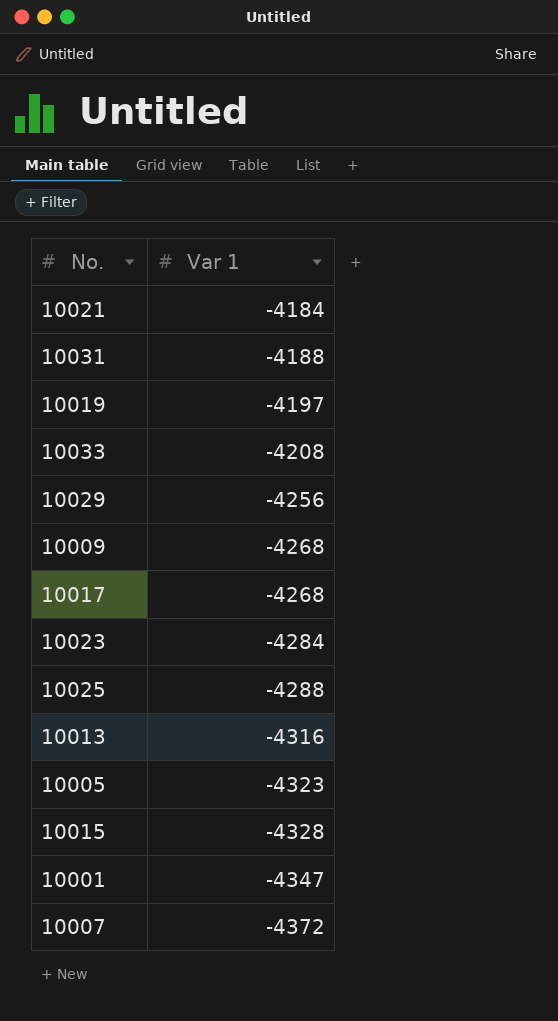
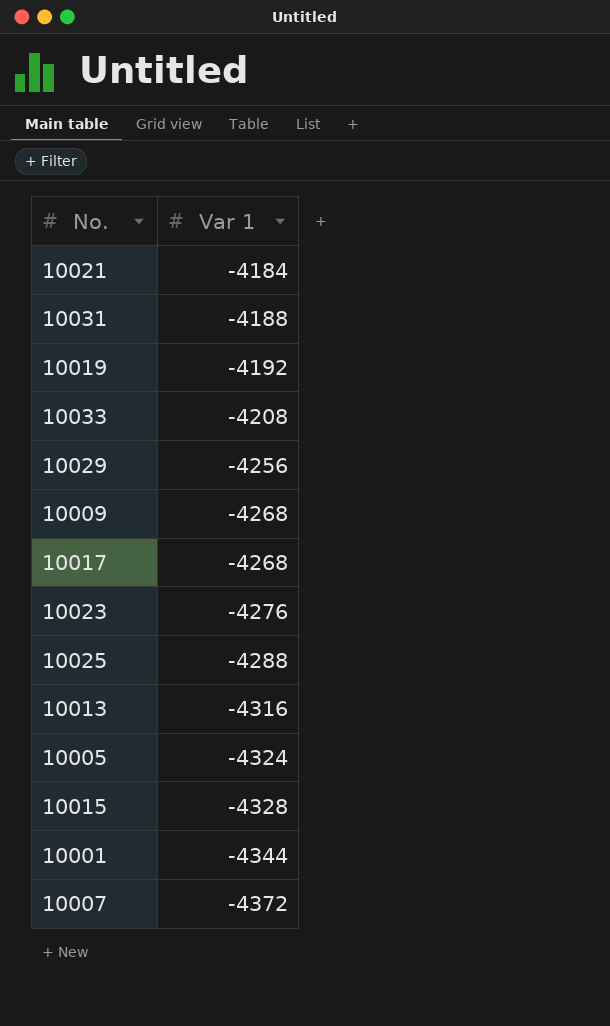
10019 | Var 1: -4197 -> -4192
10023 | Var 1: -4284 -> -4276
10005 | Var 1: -4323 -> -4324
10001 | Var 1: -4347 -> -4344

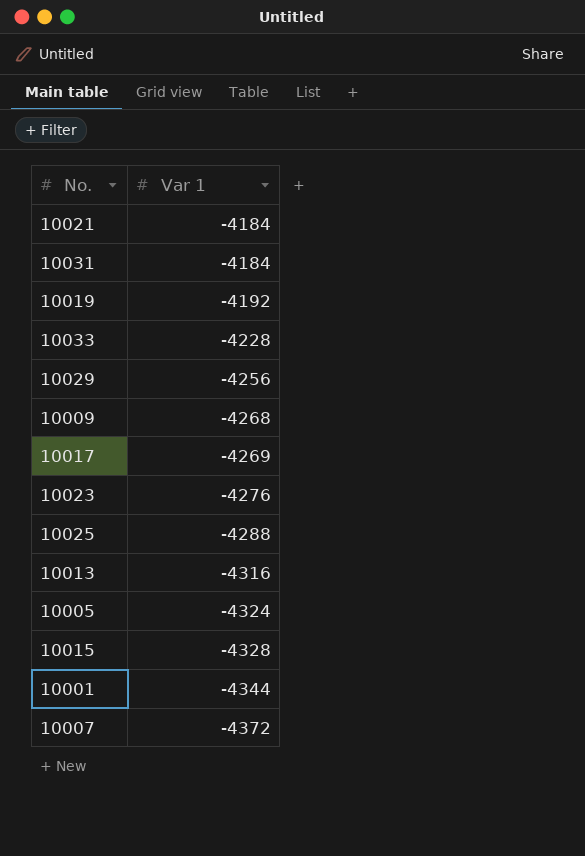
10031 | Var 1: -4188 -> -4184
10033 | Var 1: -4208 -> -4228
10017 | Var 1: -4268 -> -4269

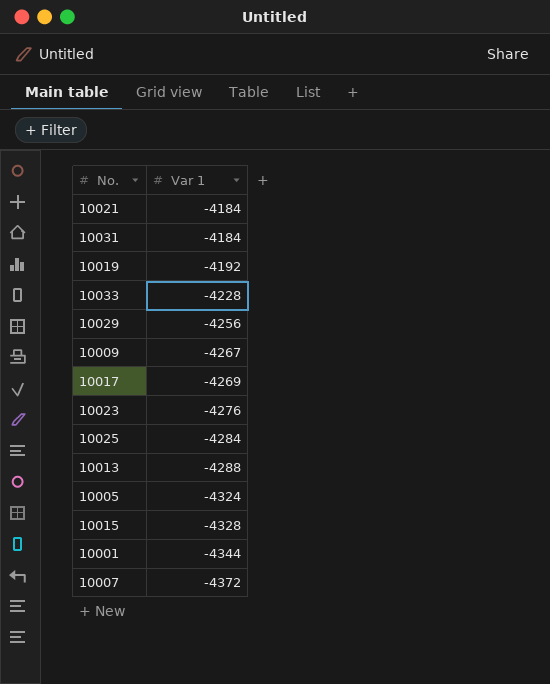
10009 | Var 1: -4268 -> -4267
10025 | Var 1: -4288 -> -4284
10013 | Var 1: -4316 -> -4288

